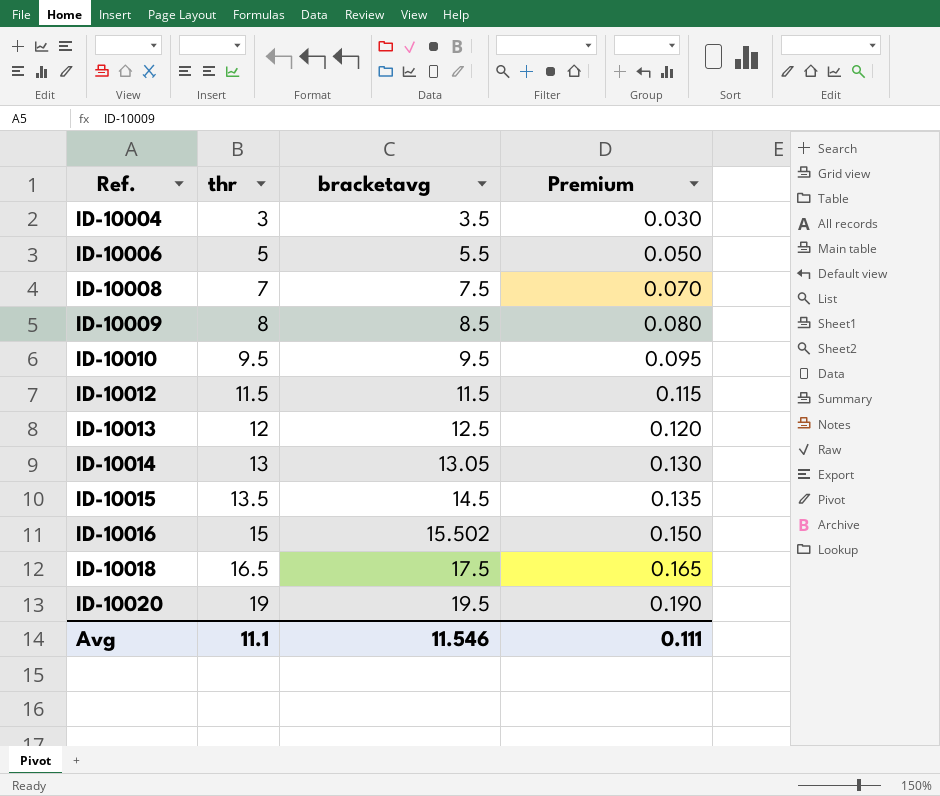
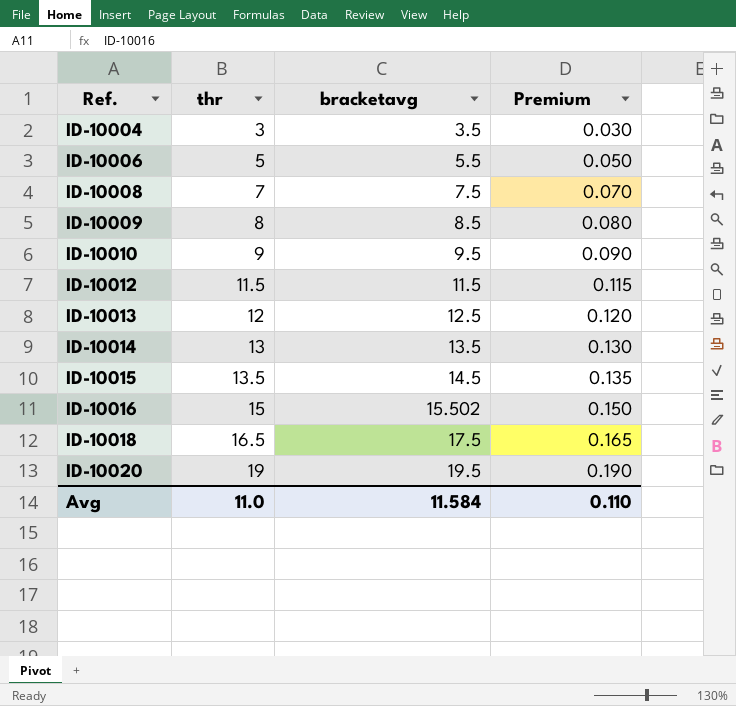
ID-10010 | thr: 9.5 -> 9
ID-10010 | Premium: 0.095 -> 0.090
ID-10014 | bracketavg: 13.05 -> 13.5
Avg | thr: 11.1 -> 11.0
Avg | bracketavg: 11.546 -> 11.584
Avg | Premium: 0.111 -> 0.110

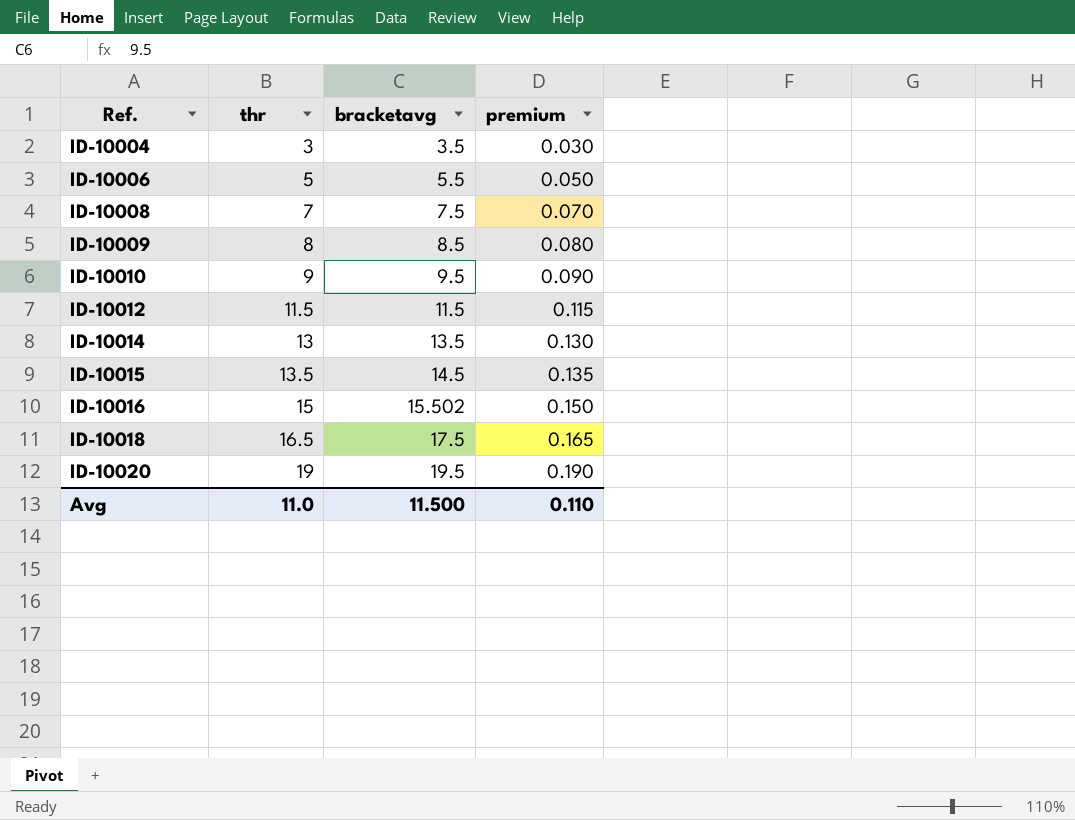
column name: Premium -> premium
row ID-10013: 12 | 12.5 | 0.120 -> none
Avg | bracketavg: 11.584 -> 11.500

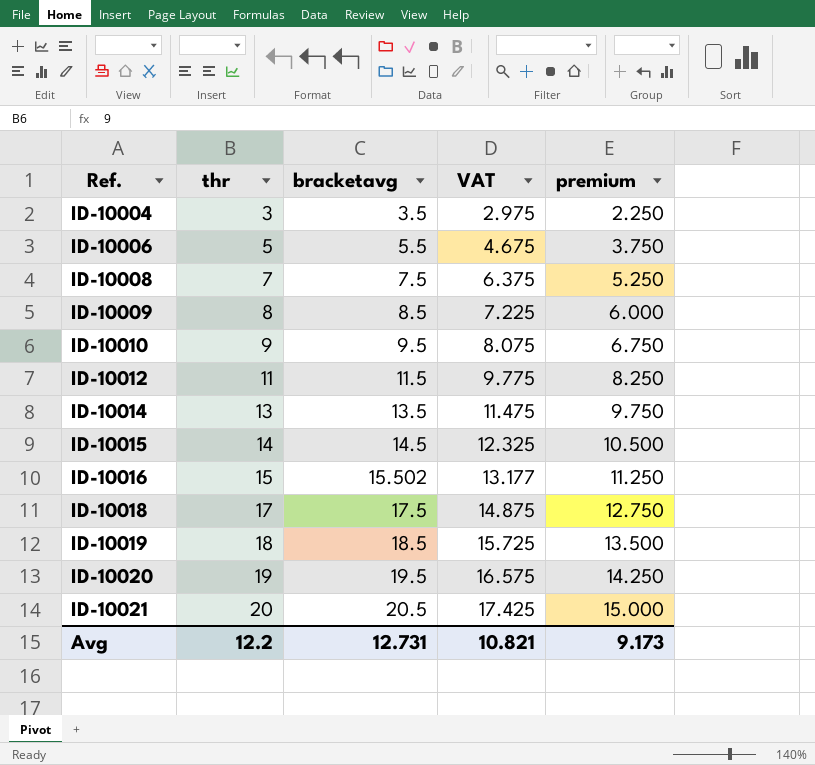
column VAT | formula: none -> [bracketavg] * 0.85
column premium | formula: [thr] * 0.01 -> [thr] * 0.75
ID-10012 | thr: 11.5 -> 11
ID-10015 | thr: 13.5 -> 14
ID-10018 | thr: 16.5 -> 17
row ID-10019: none -> 18 | 18.5 | 15.725 | 13.500
row ID-10021: none -> 20 | 20.5 | 17.425 | 15.000
Avg | thr: 11.0 -> 12.2
Avg | bracketavg: 11.500 -> 12.731
Avg | premium: 0.110 -> 9.173

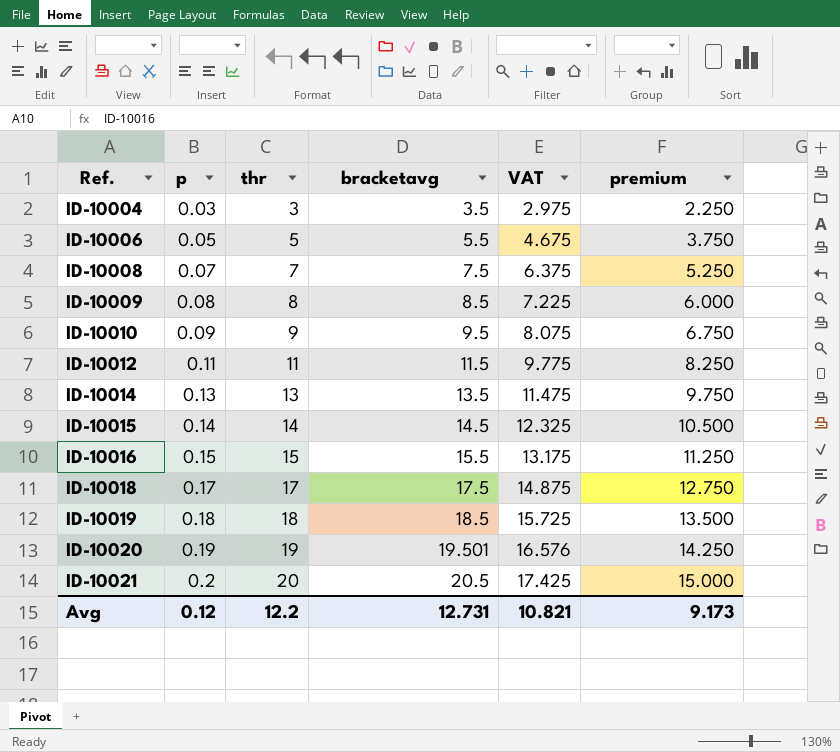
column p | position: none -> 2
ID-10016 | bracketavg: 15.502 -> 15.5
ID-10016 | VAT: 13.177 -> 13.175
ID-10020 | bracketavg: 19.5 -> 19.501
ID-10020 | VAT: 16.575 -> 16.576

